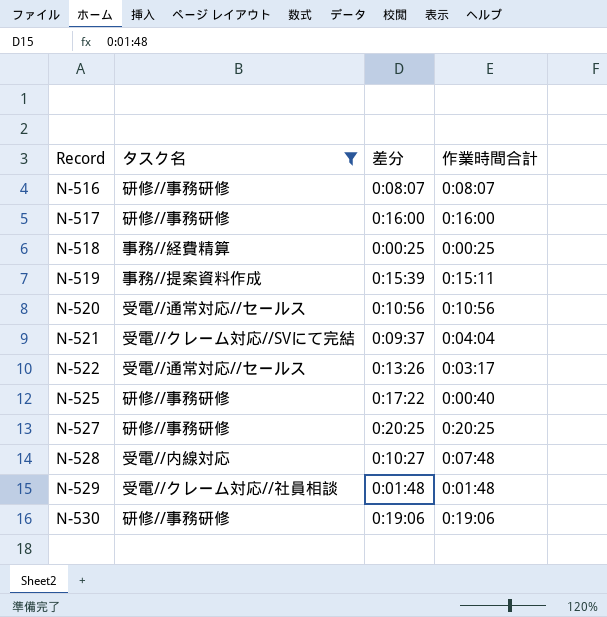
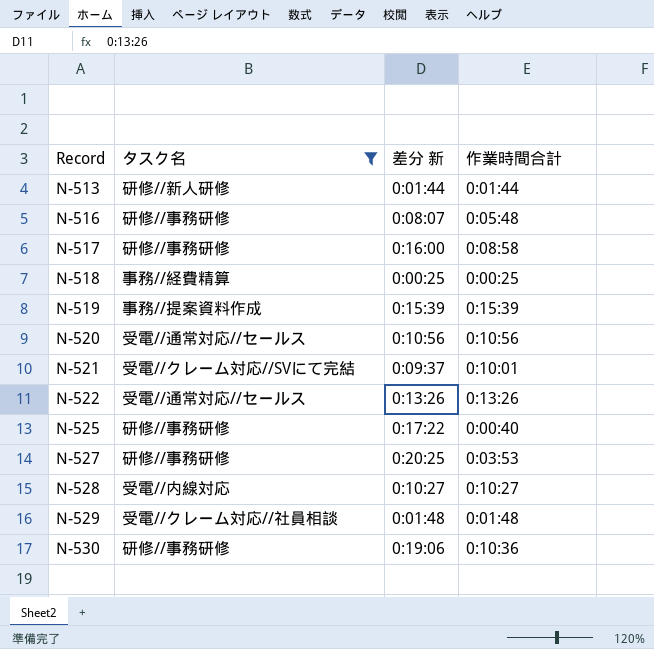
column name: 差分 -> 差分 新
row N-513: none -> 研修//新人研修 | 0:01:44 | 0:01:44
N-516 | 作業時間合計: 0:08:07 -> 0:05:48
N-517 | 作業時間合計: 0:16:00 -> 0:08:58
N-519 | 作業時間合計: 0:15:11 -> 0:15:39
N-521 | 作業時間合計: 0:04:04 -> 0:10:01
N-522 | 作業時間合計: 0:03:17 -> 0:13:26
N-527 | 作業時間合計: 0:20:25 -> 0:03:53
N-528 | 作業時間合計: 0:07:48 -> 0:10:27
N-530 | 作業時間合計: 0:19:06 -> 0:10:36

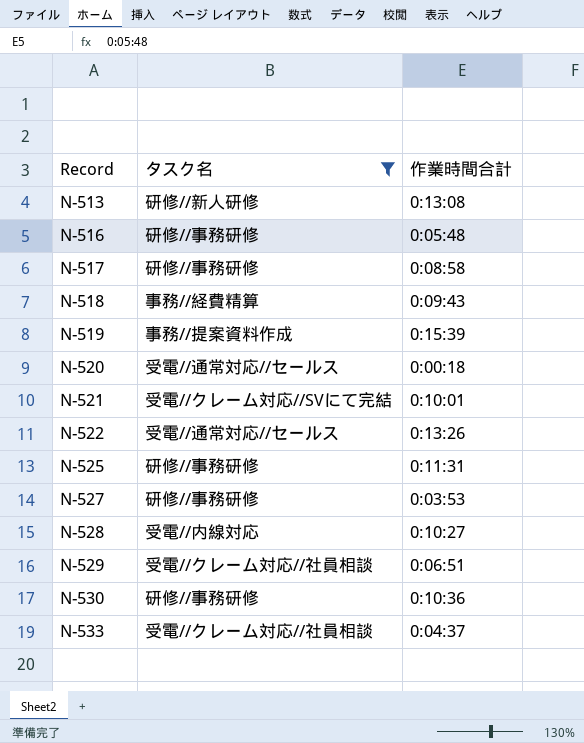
column 差分 新 | position: 3 -> none
N-513 | 作業時間合計: 0:01:44 -> 0:13:08
N-518 | 作業時間合計: 0:00:25 -> 0:09:43
N-520 | 作業時間合計: 0:10:56 -> 0:00:18
N-525 | 作業時間合計: 0:00:40 -> 0:11:31
N-529 | 作業時間合計: 0:01:48 -> 0:06:51
row N-533: none -> 受電//クレーム対応//社員相談 | 0:04:37

